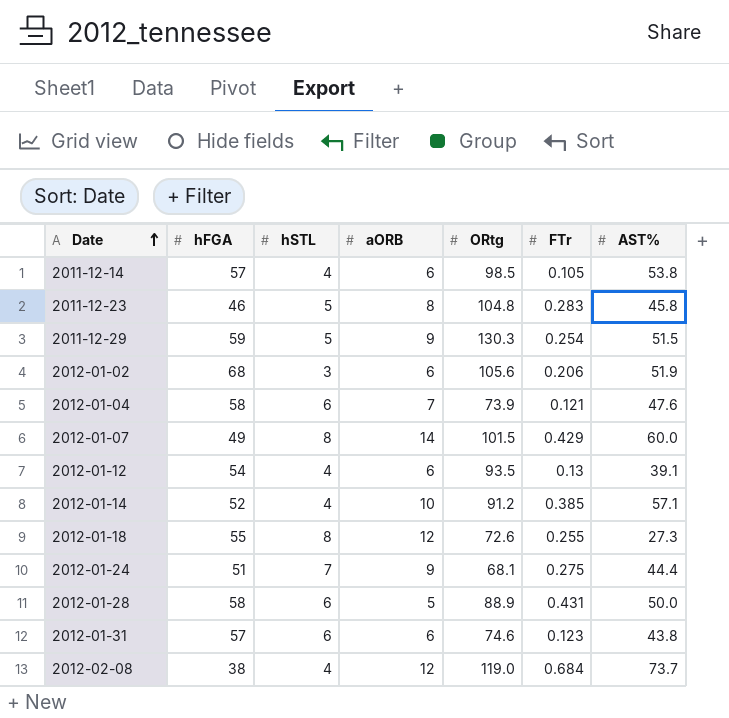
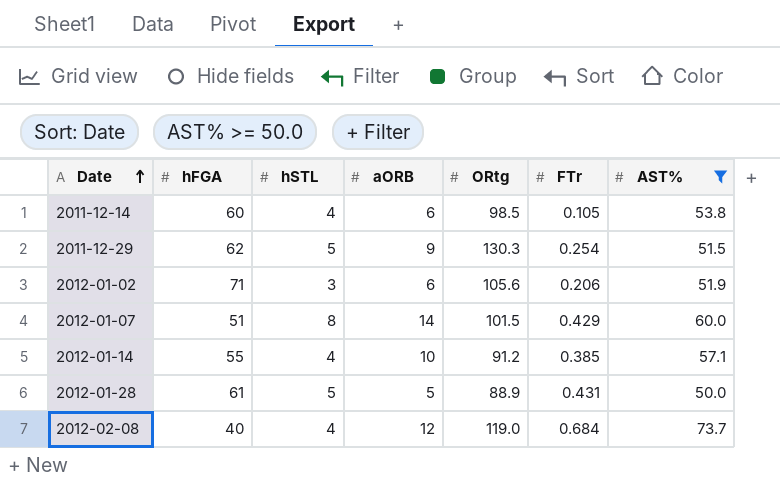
filter: none -> AST% >= 50.0
2011-12-14 | hFGA: 57 -> 60
2011-12-29 | hFGA: 59 -> 62
2012-01-02 | hFGA: 68 -> 71
2012-01-07 | hFGA: 49 -> 51
2012-01-14 | hFGA: 52 -> 55
2012-01-28 | hFGA: 58 -> 61
2012-01-28 | hSTL: 6 -> 5
2012-02-08 | hFGA: 38 -> 40

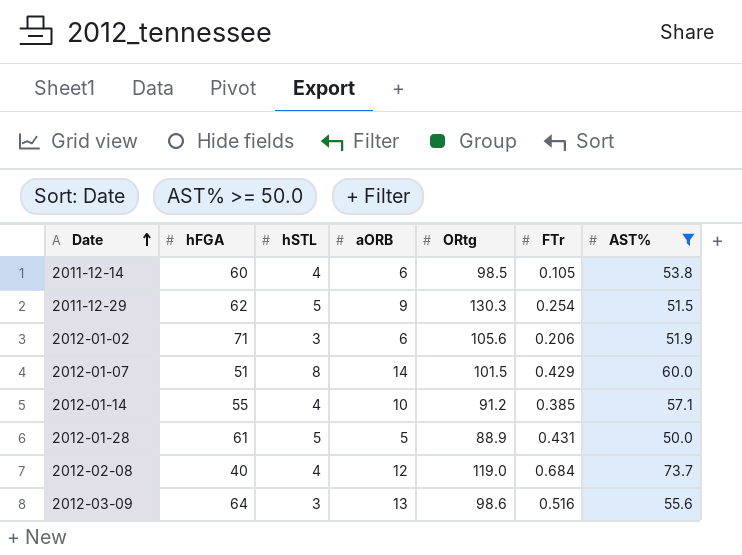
row 2012-03-09: none -> 64 | 3 | 13 | 98.6 | 0.516 | 55.6

